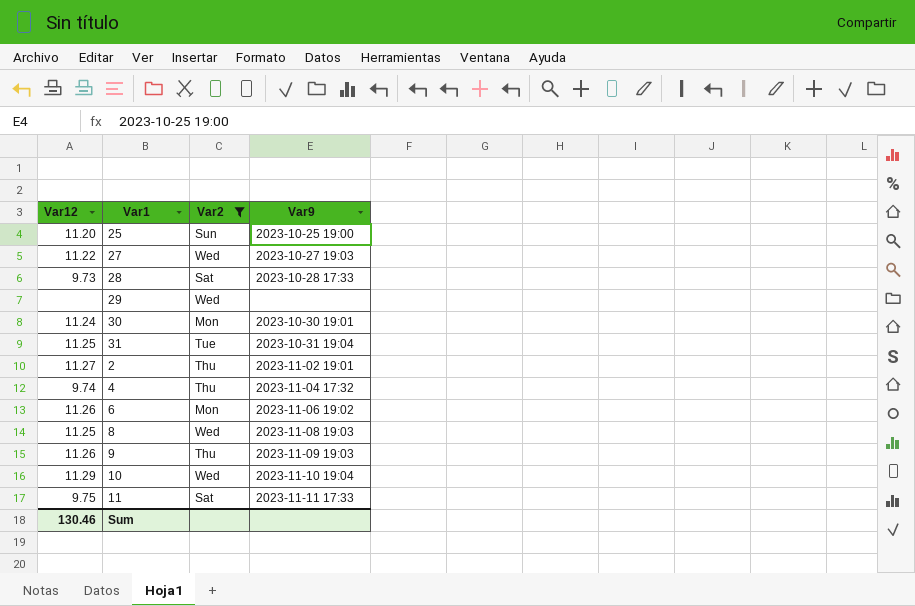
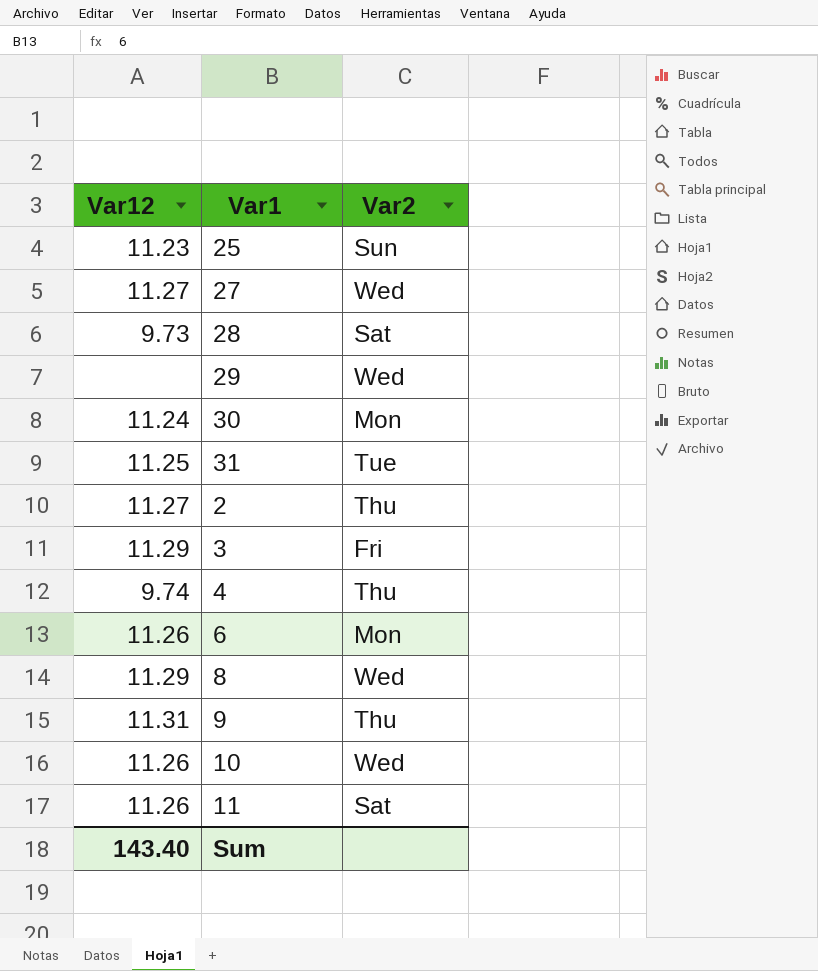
filter: Var2 != Fri -> none
column Var9 | position: 4 -> none
25 | Var12: 11.20 -> 11.23
27 | Var12: 11.22 -> 11.27
8 | Var12: 11.25 -> 11.29
9 | Var12: 11.26 -> 11.31
10 | Var12: 11.29 -> 11.26
11 | Var12: 9.75 -> 11.26
Sum | Var12: 130.46 -> 143.40

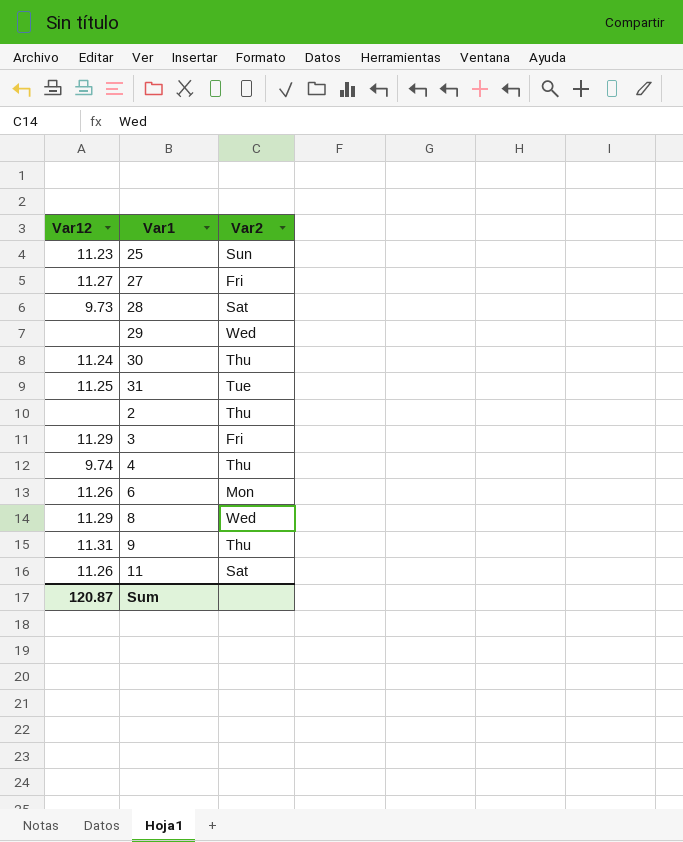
row 10: 11.26 | Wed -> none
27 | Var2: Wed -> Fri
30 | Var2: Mon -> Thu
2 | Var12: 11.27 -> none
Sum | Var12: 143.40 -> 120.87

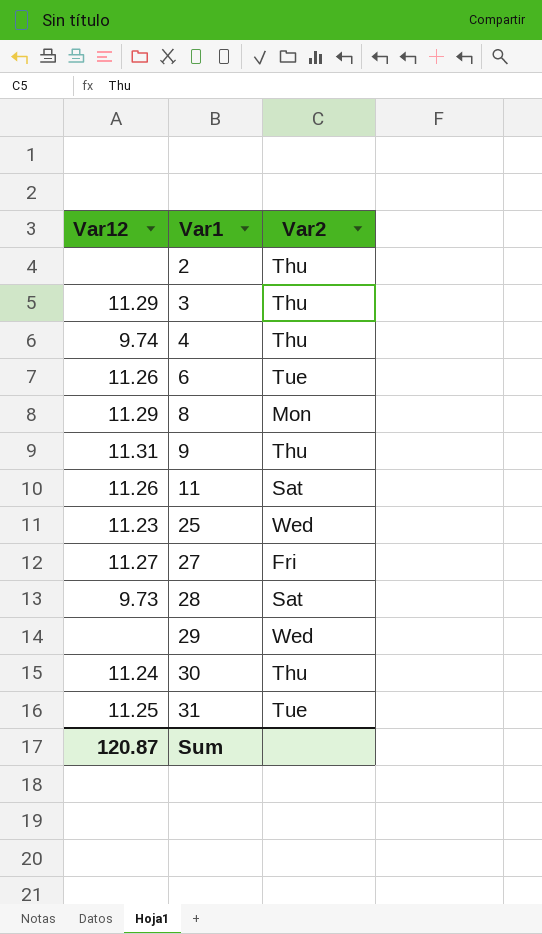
row order: none -> Var1 ascending
3 | Var2: Fri -> Thu
6 | Var2: Mon -> Tue
8 | Var2: Wed -> Mon
25 | Var2: Sun -> Wed

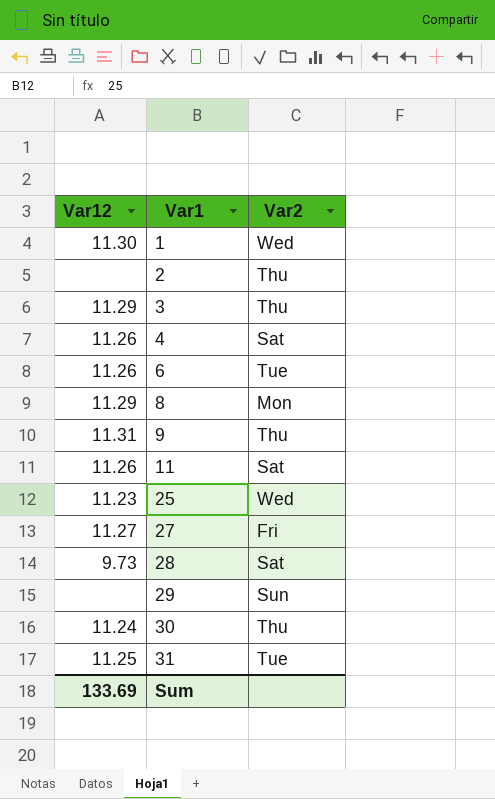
row 1: none -> 11.30 | Wed
4 | Var12: 9.74 -> 11.26
4 | Var2: Thu -> Sat
29 | Var2: Wed -> Sun
Sum | Var12: 120.87 -> 133.69

